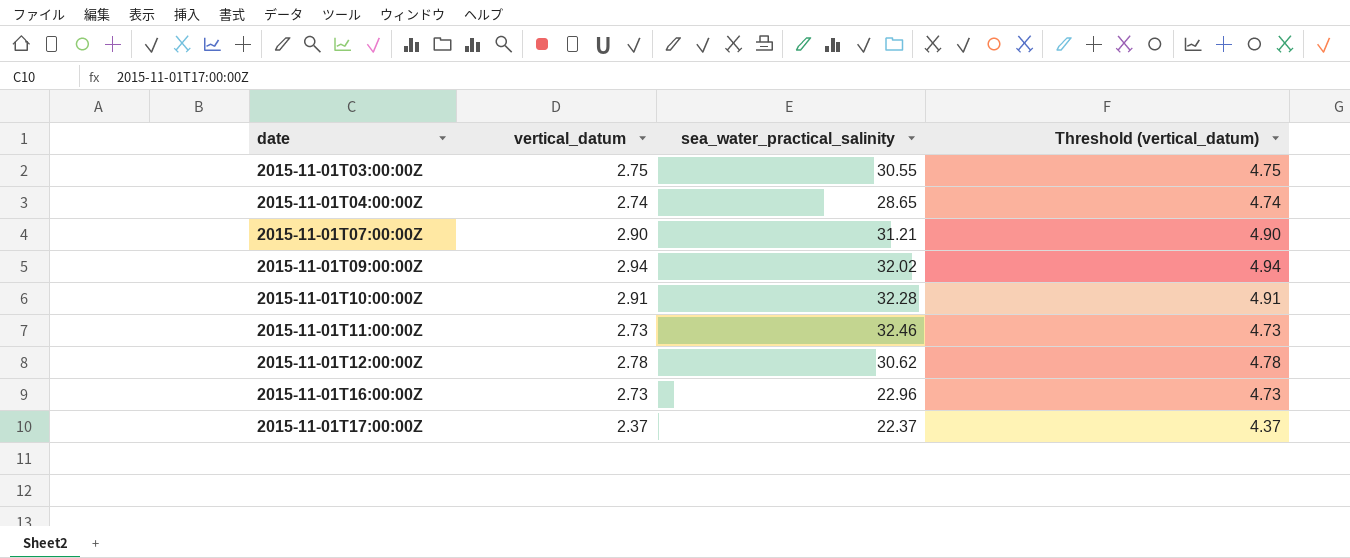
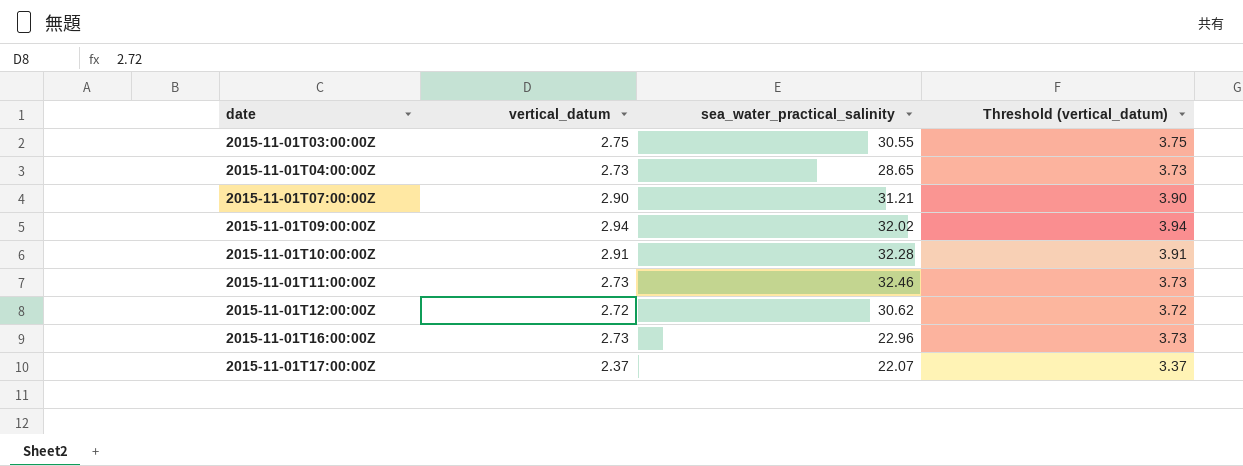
column Threshold (vertical_datum) | formula: [vertical_datum] + 2 -> [vertical_datum] + 1
2015-11-01T04:00:00Z | vertical_datum: 2.74 -> 2.73
2015-11-01T12:00:00Z | vertical_datum: 2.78 -> 2.72
2015-11-01T17:00:00Z | sea_water_practical_salinity: 22.37 -> 22.07

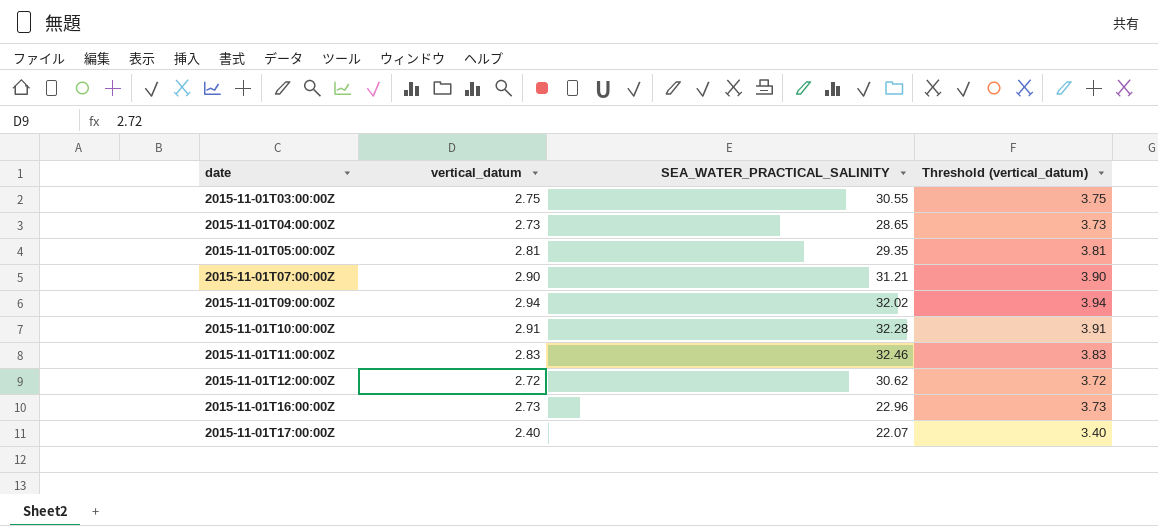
column name: sea_water_practical_salinity -> SEA_WATER_PRACTICAL_SALINITY
row 2015-11-01T05:00:00Z: none -> 2.81 | 29.35 | 3.81
2015-11-01T11:00:00Z | vertical_datum: 2.73 -> 2.83
2015-11-01T11:00:00Z | Threshold (vertical_datum): 3.73 -> 3.83
2015-11-01T17:00:00Z | vertical_datum: 2.37 -> 2.40
2015-11-01T17:00:00Z | Threshold (vertical_datum): 3.37 -> 3.40

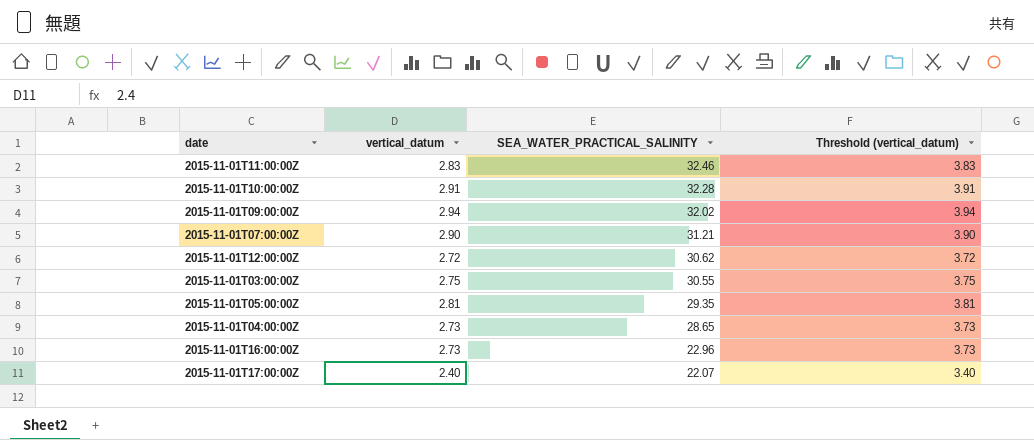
row order: date ascending -> SEA_WATER_PRACTICAL_SALINITY descending

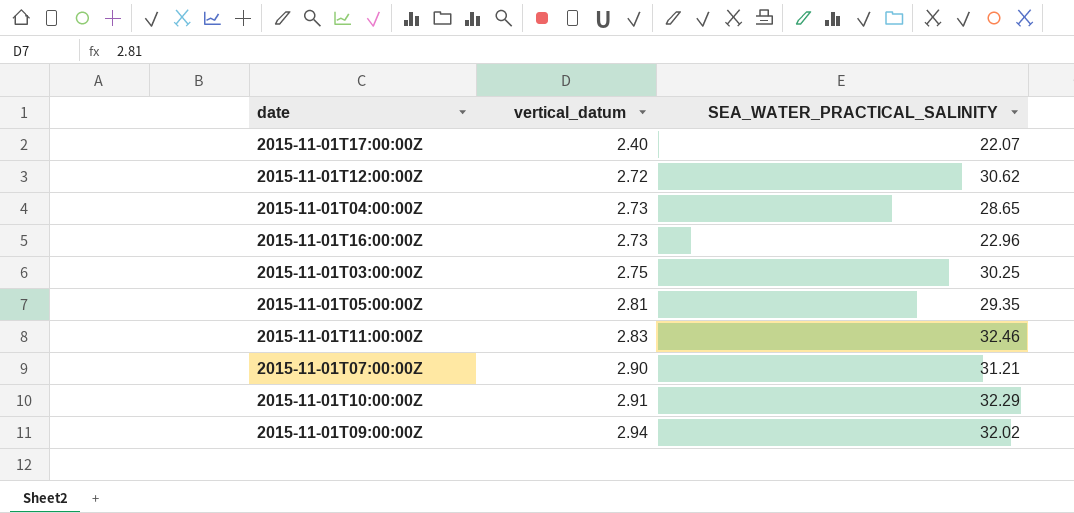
row order: SEA_WATER_PRACTICAL_SALINITY descending -> vertical_datum ascending
column Threshold (vertical_datum) | formula: [vertical_datum] + 1 -> none
2015-11-01T03:00:00Z | SEA_WATER_PRACTICAL_SALINITY: 30.55 -> 30.25
2015-11-01T10:00:00Z | SEA_WATER_PRACTICAL_SALINITY: 32.28 -> 32.29

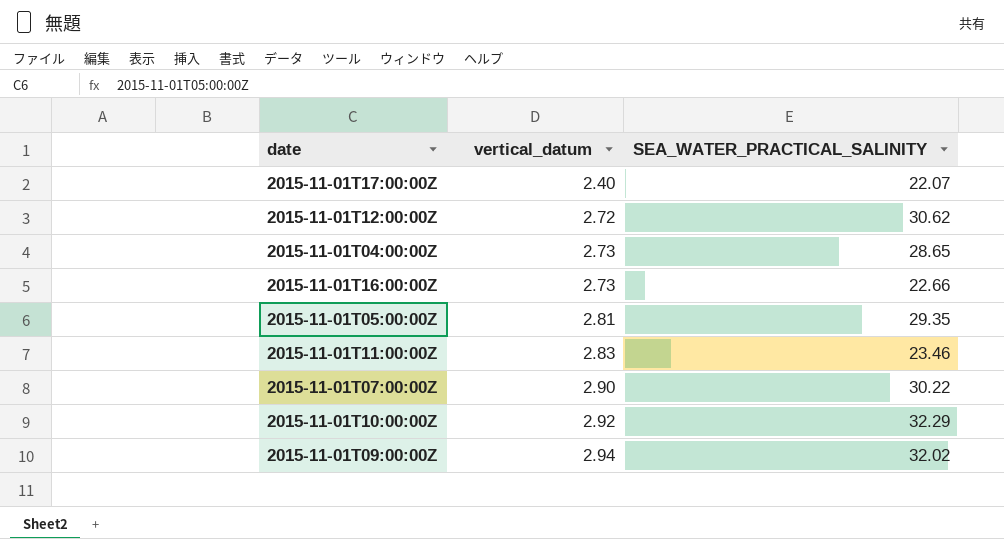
row 2015-11-01T03:00:00Z: 2.75 | 30.25 -> none
2015-11-01T16:00:00Z | SEA_WATER_PRACTICAL_SALINITY: 22.96 -> 22.66
2015-11-01T11:00:00Z | SEA_WATER_PRACTICAL_SALINITY: 32.46 -> 23.46
2015-11-01T07:00:00Z | SEA_WATER_PRACTICAL_SALINITY: 31.21 -> 30.22
2015-11-01T10:00:00Z | vertical_datum: 2.91 -> 2.92

